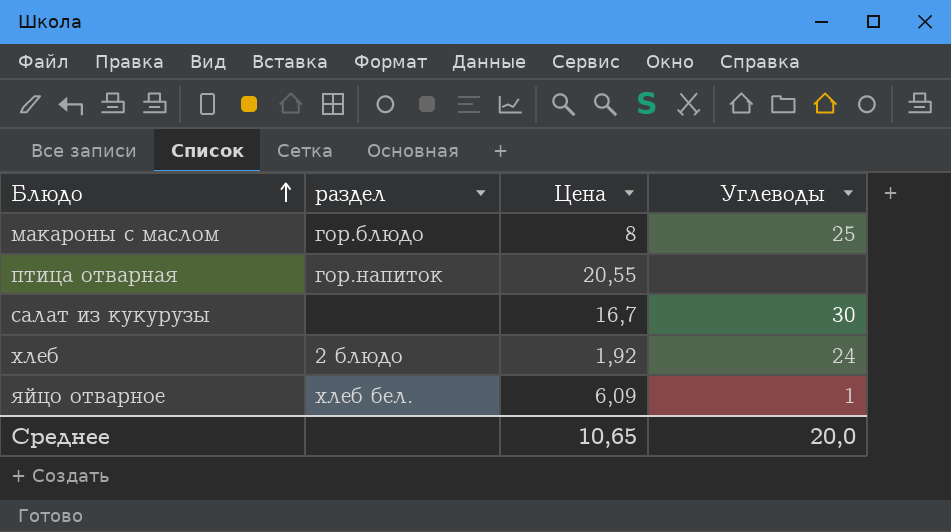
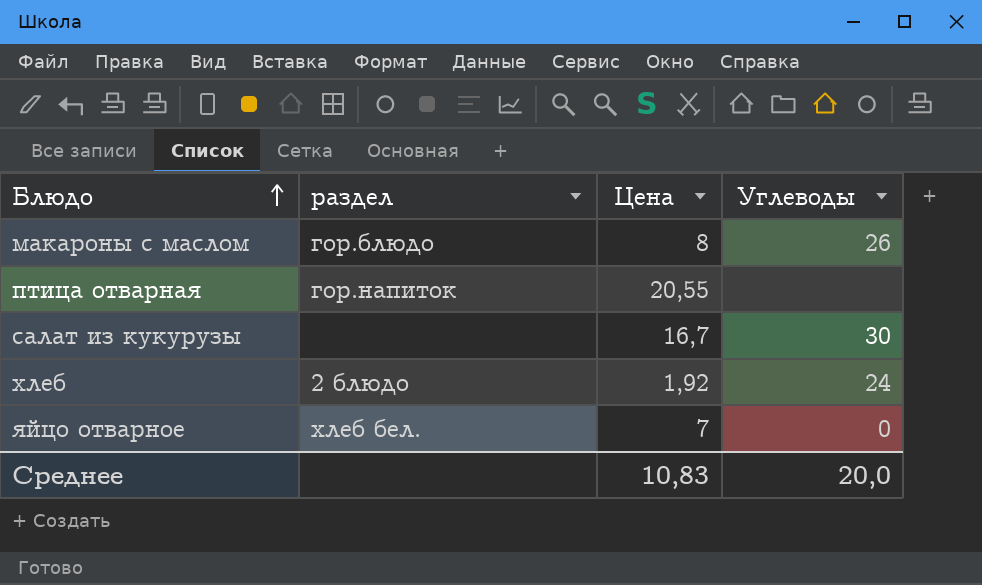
макароны с маслом | Углеводы: 25 -> 26
яйцо отварное | Цена: 6,09 -> 7
яйцо отварное | Углеводы: 1 -> 0
Среднее | Цена: 10,65 -> 10,83

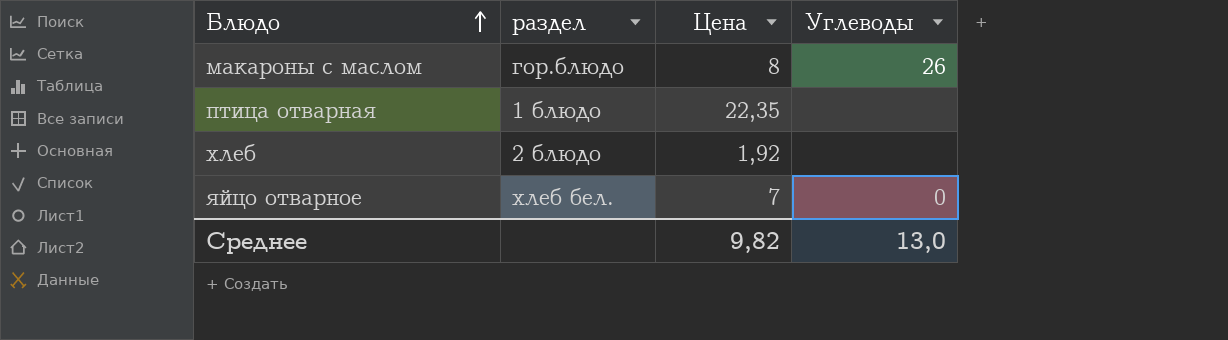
row салат из кукурузы: none | 16,7 | 30 -> none
птица отварная | раздел: гор.напиток -> 1 блюдо
птица отварная | Цена: 20,55 -> 22,35
хлеб | Углеводы: 24 -> none
Среднее | Цена: 10,83 -> 9,82
Среднее | Углеводы: 20,0 -> 13,0

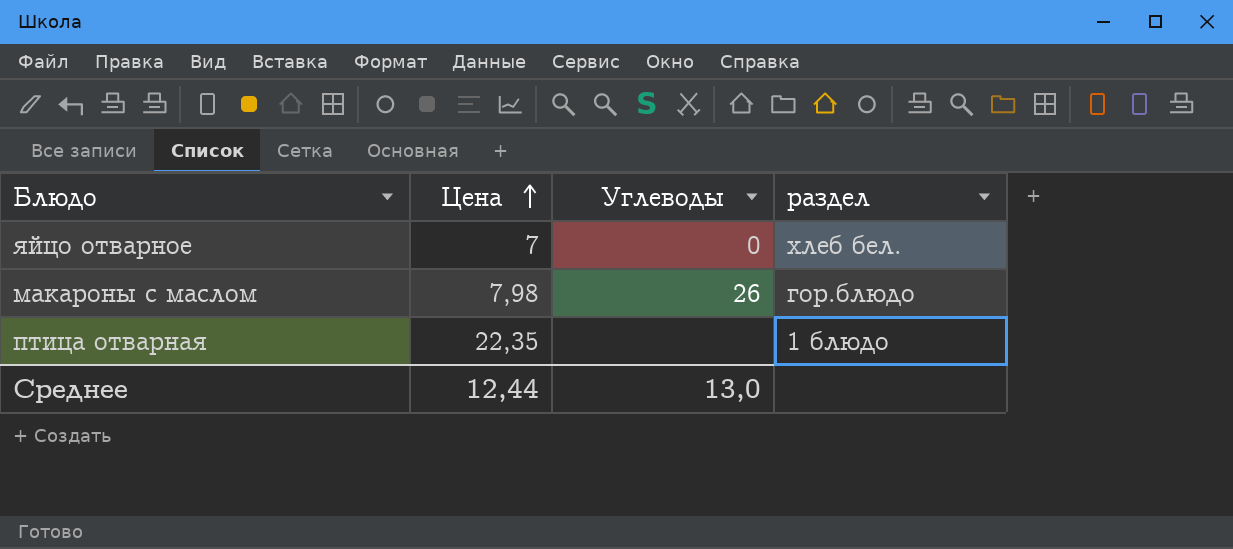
row order: Блюдо ascending -> Цена ascending
column раздел | position: 2 -> 4
row хлеб: 2 блюдо | 1,92 | none -> none
макароны с маслом | Цена: 8 -> 7,98
Среднее | Цена: 9,82 -> 12,44

